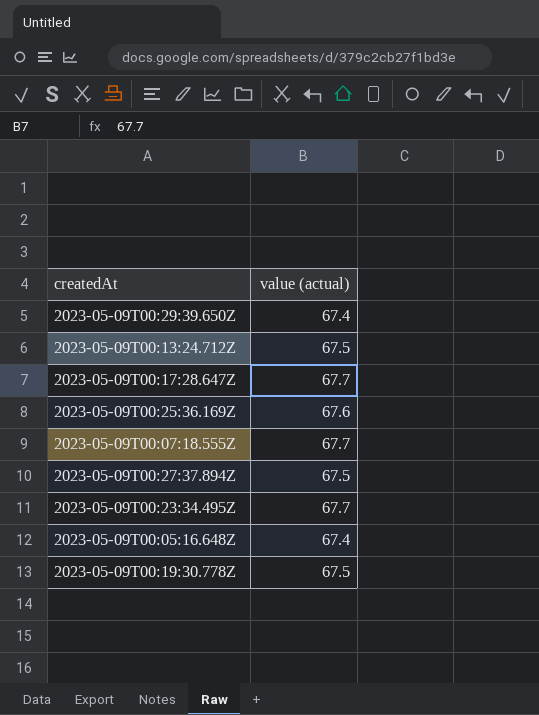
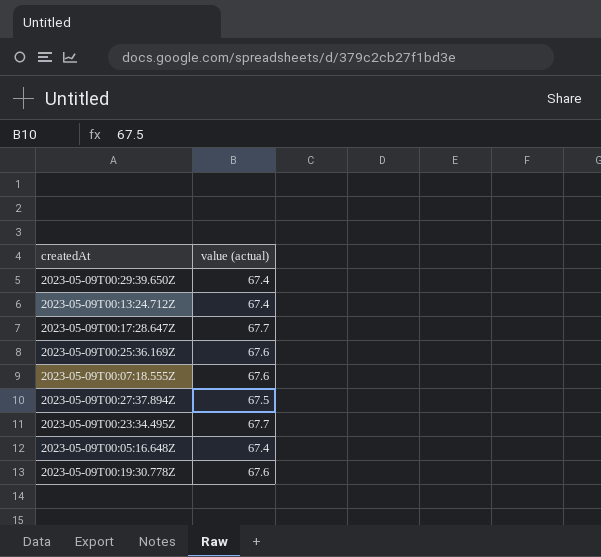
2023-05-09T00:13:24.712Z | value (actual): 67.5 -> 67.4
2023-05-09T00:07:18.555Z | value (actual): 67.7 -> 67.6
2023-05-09T00:19:30.778Z | value (actual): 67.5 -> 67.6

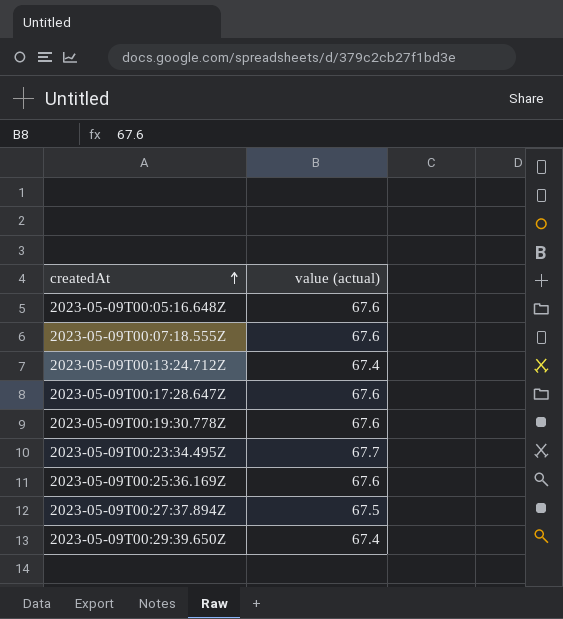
row order: none -> createdAt ascending
2023-05-09T00:05:16.648Z | value (actual): 67.4 -> 67.6
2023-05-09T00:17:28.647Z | value (actual): 67.7 -> 67.6

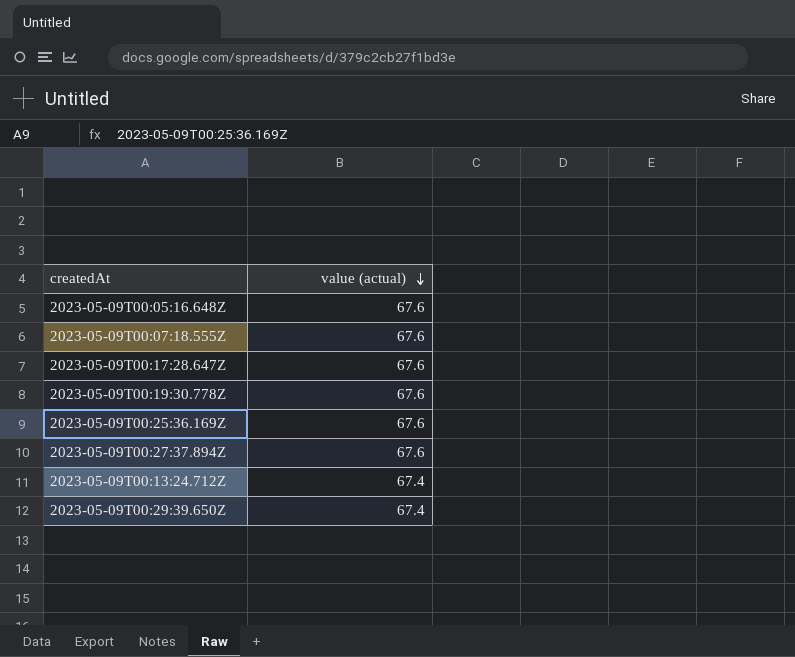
row order: createdAt ascending -> value (actual) descending
row 2023-05-09T00:23:34.495Z: 67.7 -> none
2023-05-09T00:27:37.894Z | value (actual): 67.5 -> 67.6

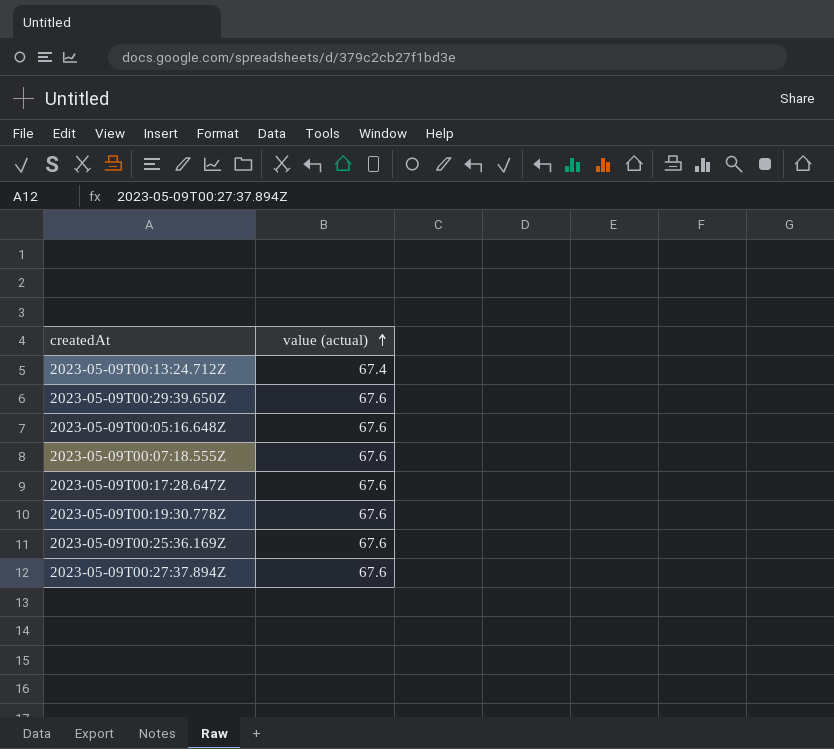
row order: value (actual) descending -> value (actual) ascending
2023-05-09T00:29:39.650Z | value (actual): 67.4 -> 67.6

